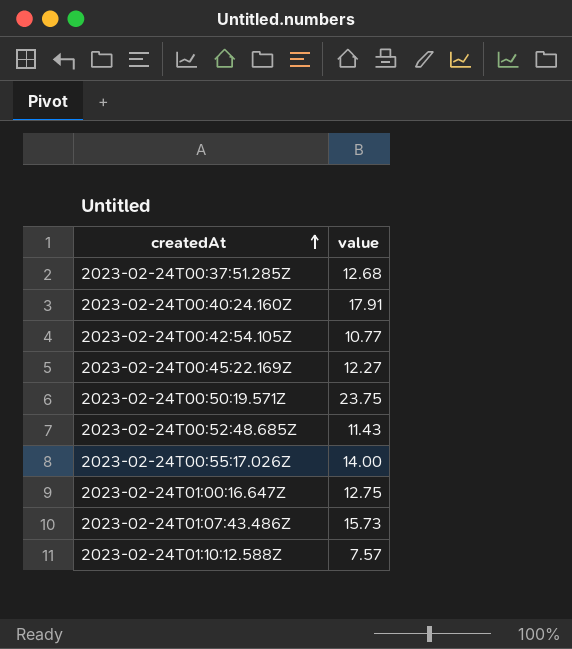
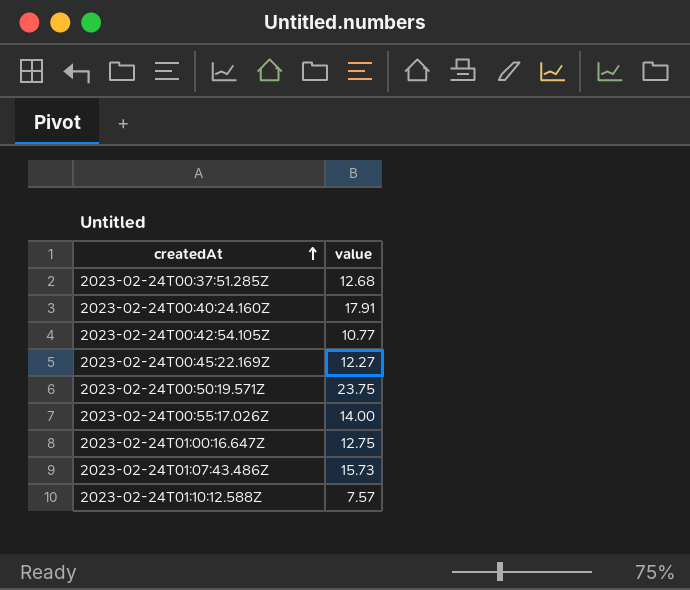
row 2023-02-24T00:52:48.685Z: 11.43 -> none

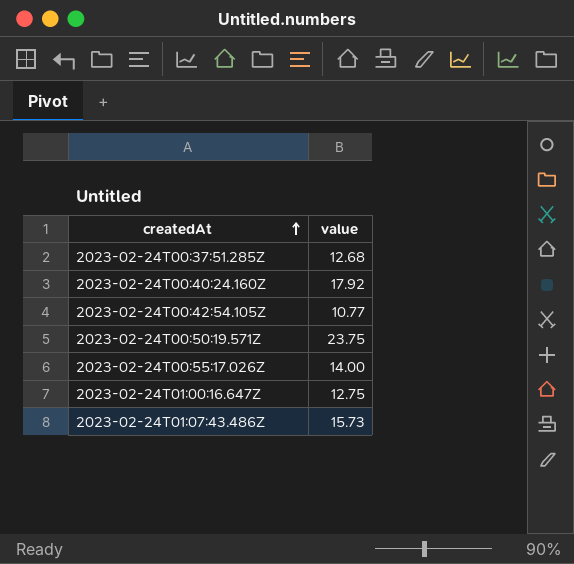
row 2023-02-24T00:45:22.169Z: 12.27 -> none
row 2023-02-24T01:10:12.588Z: 7.57 -> none
2023-02-24T00:40:24.160Z | value: 17.91 -> 17.92

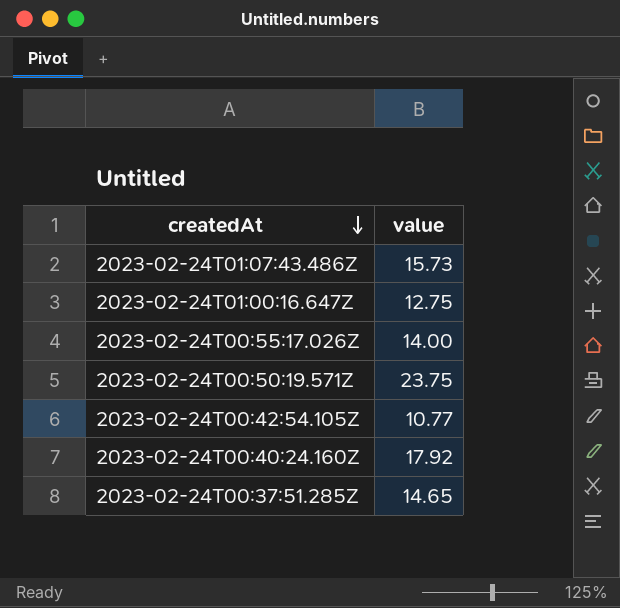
row order: createdAt ascending -> createdAt descending
2023-02-24T00:37:51.285Z | value: 12.68 -> 14.65

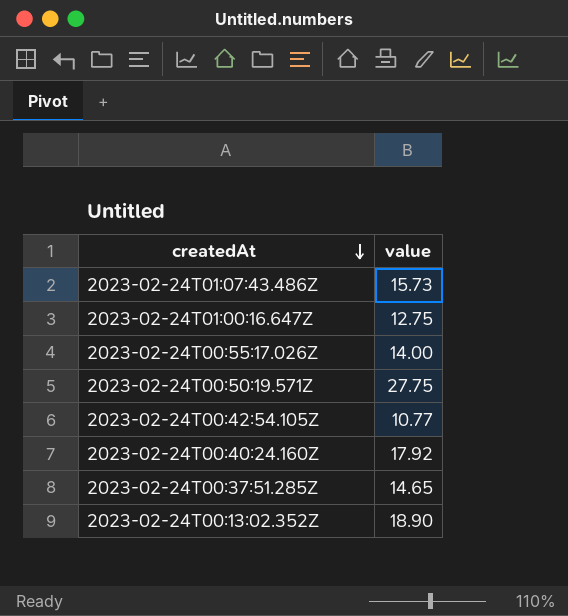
2023-02-24T00:50:19.571Z | value: 23.75 -> 27.75
row 2023-02-24T00:13:02.352Z: none -> 18.90

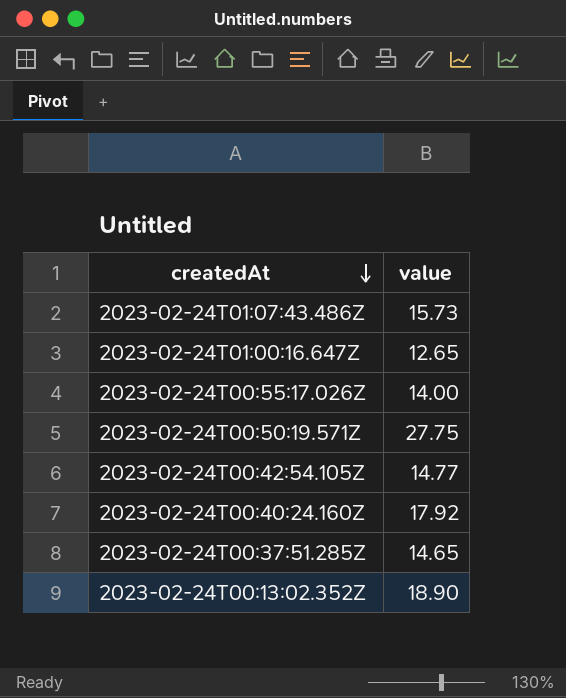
2023-02-24T01:00:16.647Z | value: 12.75 -> 12.65
2023-02-24T00:42:54.105Z | value: 10.77 -> 14.77

